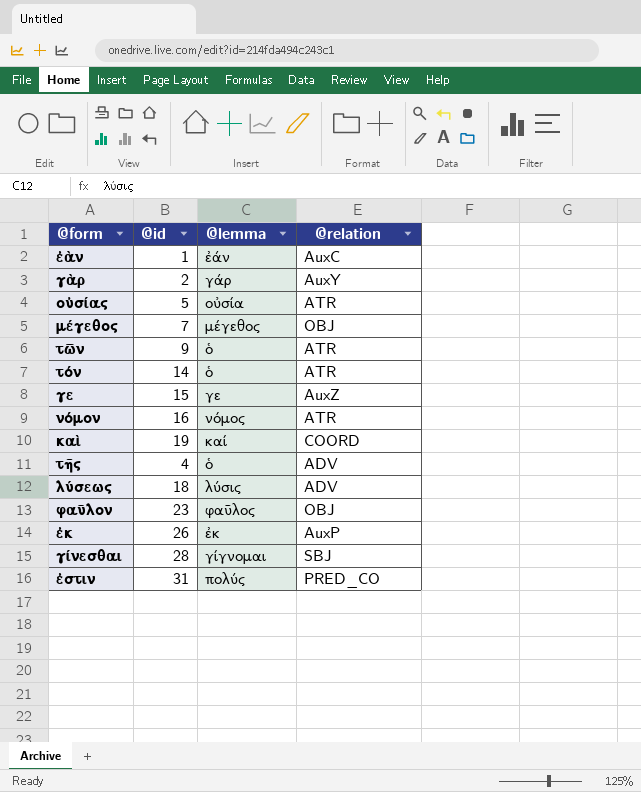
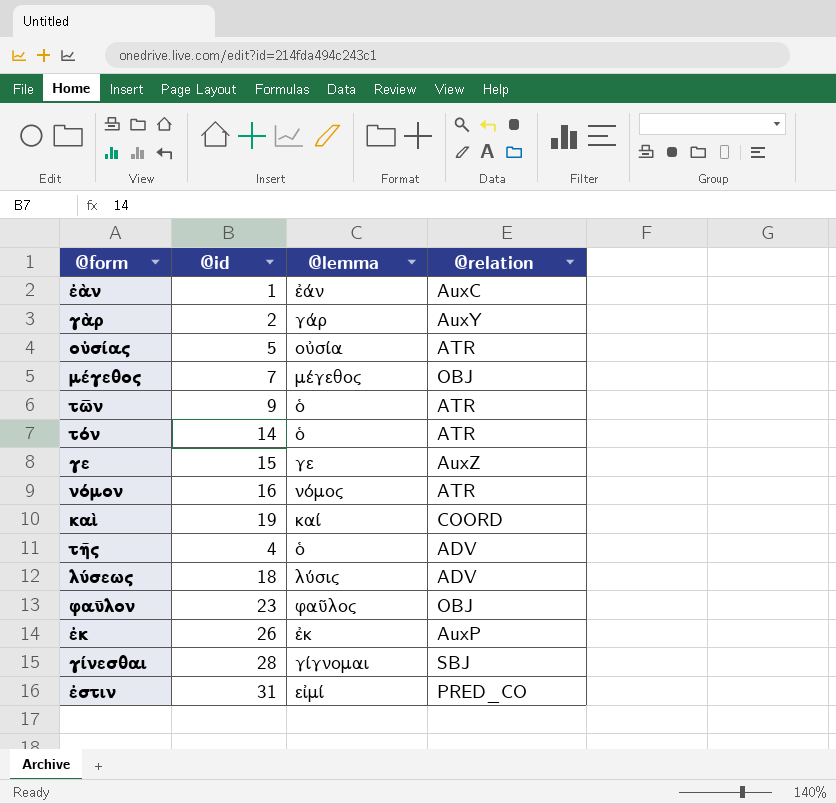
ἐστιν | @lemma: πολύς -> εἰμί

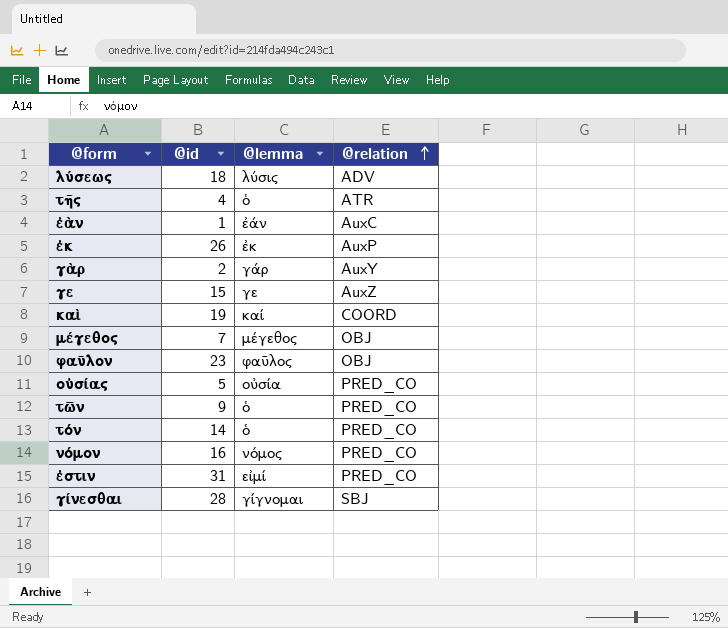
row order: none -> @relation ascending
τῆς | @relation: ADV -> ATR
οὐσίας | @relation: ATR -> PRED_CO
τῶν | @relation: ATR -> PRED_CO
τόν | @relation: ATR -> PRED_CO
νόμον | @relation: ATR -> PRED_CO

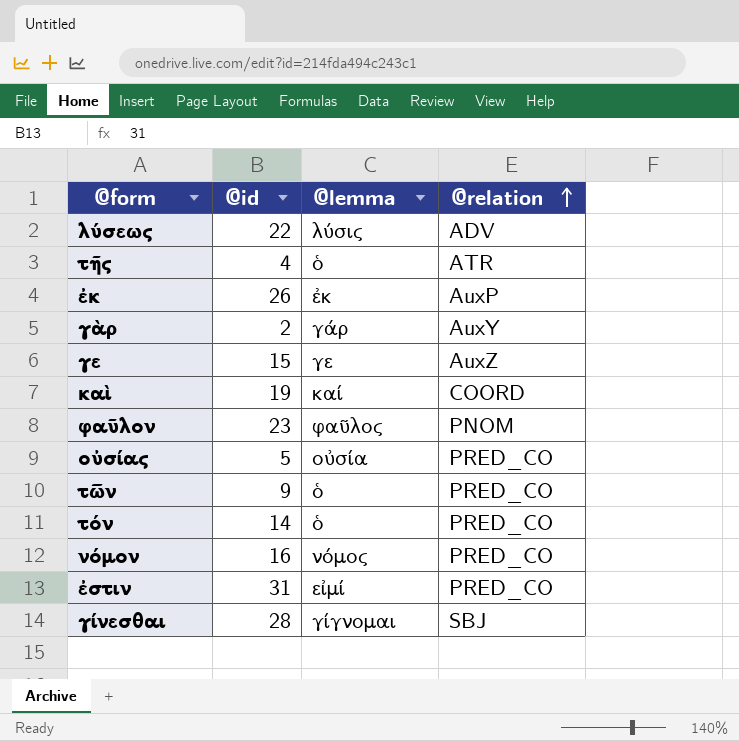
row ἐὰν: 1 | ἐάν | AuxC -> none
row μέγεθος: 7 | μέγεθος | OBJ -> none
λύσεως | @id: 18 -> 22
φαῦλον | @relation: OBJ -> PNOM

